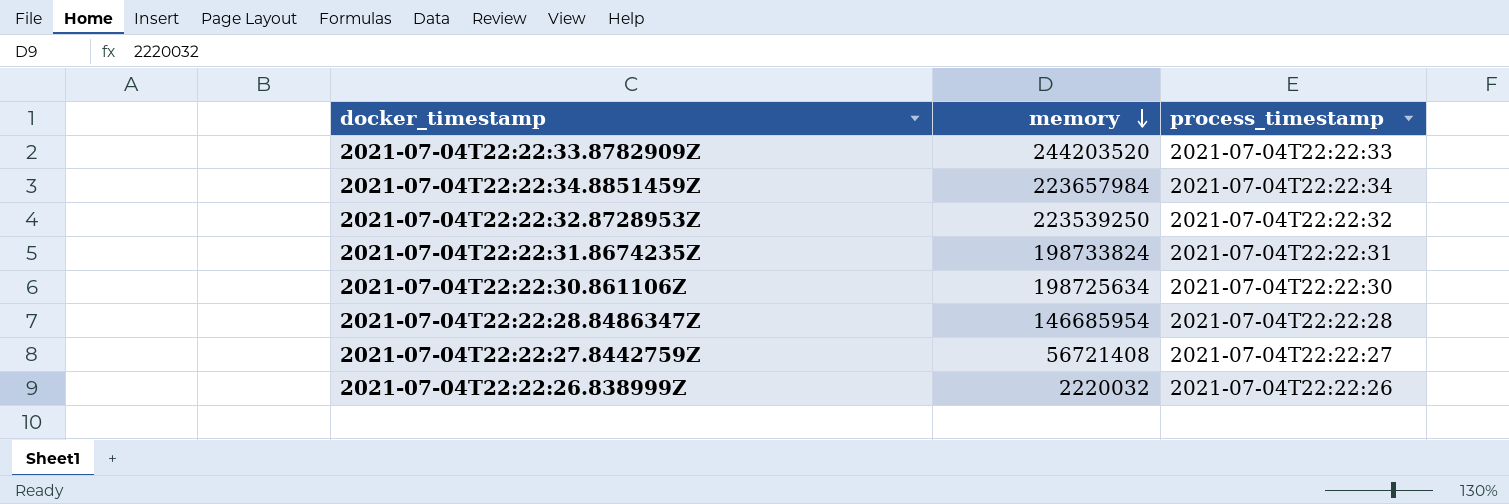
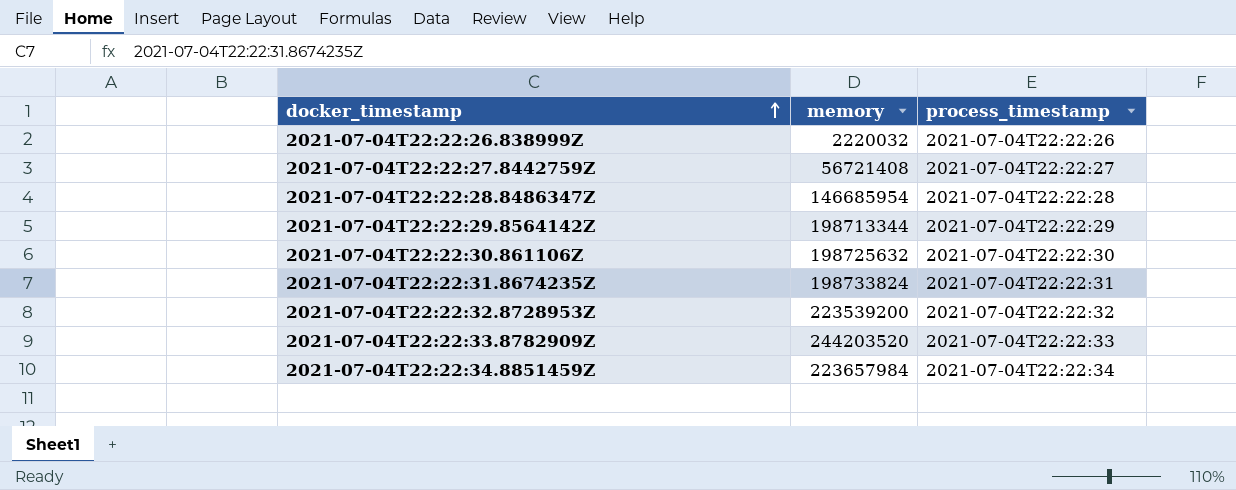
row order: memory descending -> docker_timestamp ascending
row 2021-07-04T22:22:29.8564142Z: none -> 198713344 | 2021-07-04T22:22:29
2021-07-04T22:22:30.861106Z | memory: 198725634 -> 198725632
2021-07-04T22:22:32.8728953Z | memory: 223539250 -> 223539200

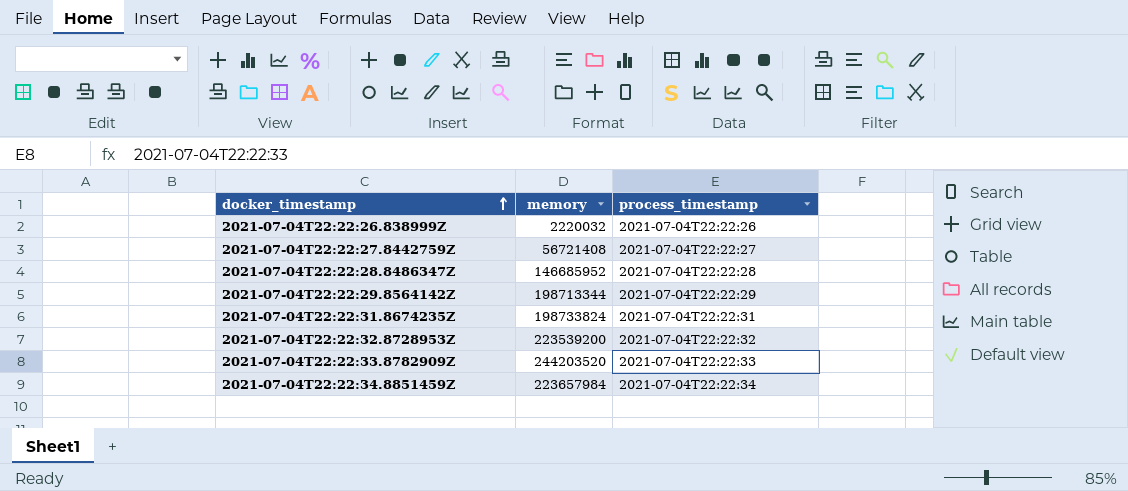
row 2021-07-04T22:22:30.861106Z: 198725632 | 2021-07-04T22:22:30 -> none
2021-07-04T22:22:28.8486347Z | memory: 146685954 -> 146685952

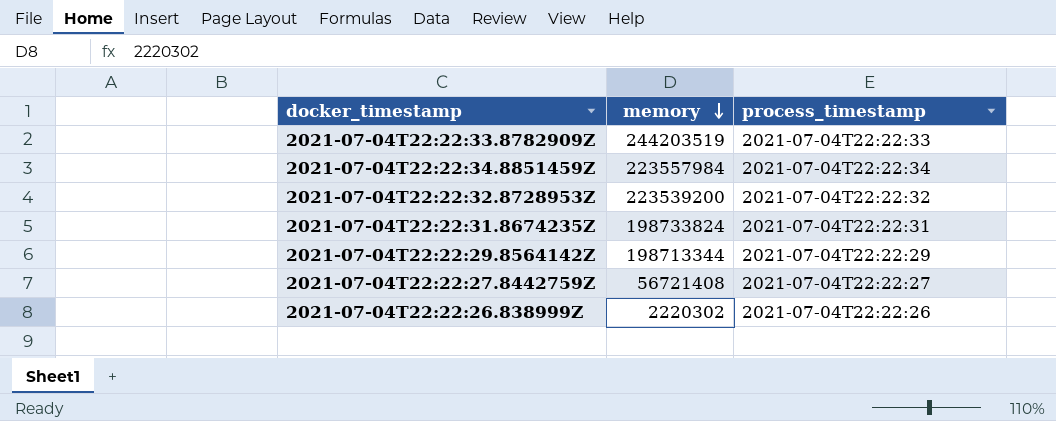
row order: docker_timestamp ascending -> memory descending
row 2021-07-04T22:22:28.8486347Z: 146685952 | 2021-07-04T22:22:28 -> none
2021-07-04T22:22:33.8782909Z | memory: 244203520 -> 244203519
2021-07-04T22:22:34.8851459Z | memory: 223657984 -> 223557984
2021-07-04T22:22:26.838999Z | memory: 2220032 -> 2220302

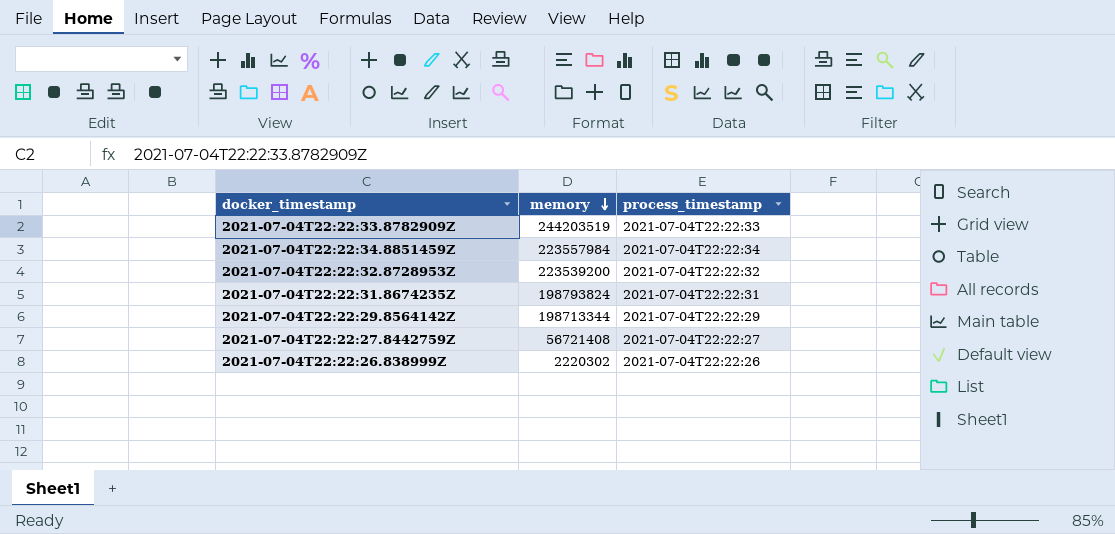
2021-07-04T22:22:31.8674235Z | memory: 198733824 -> 198793824

